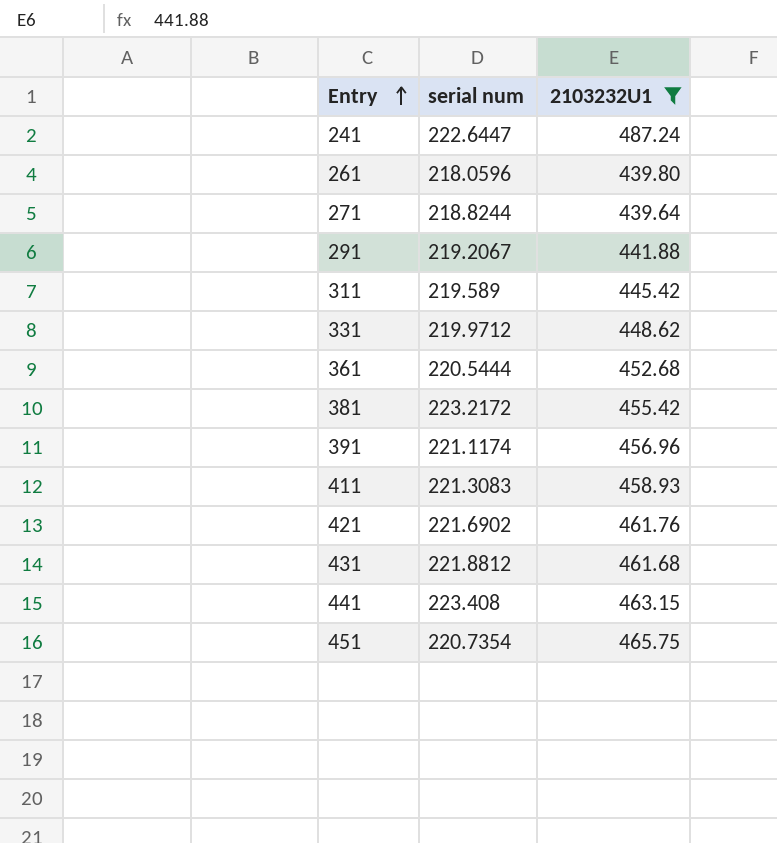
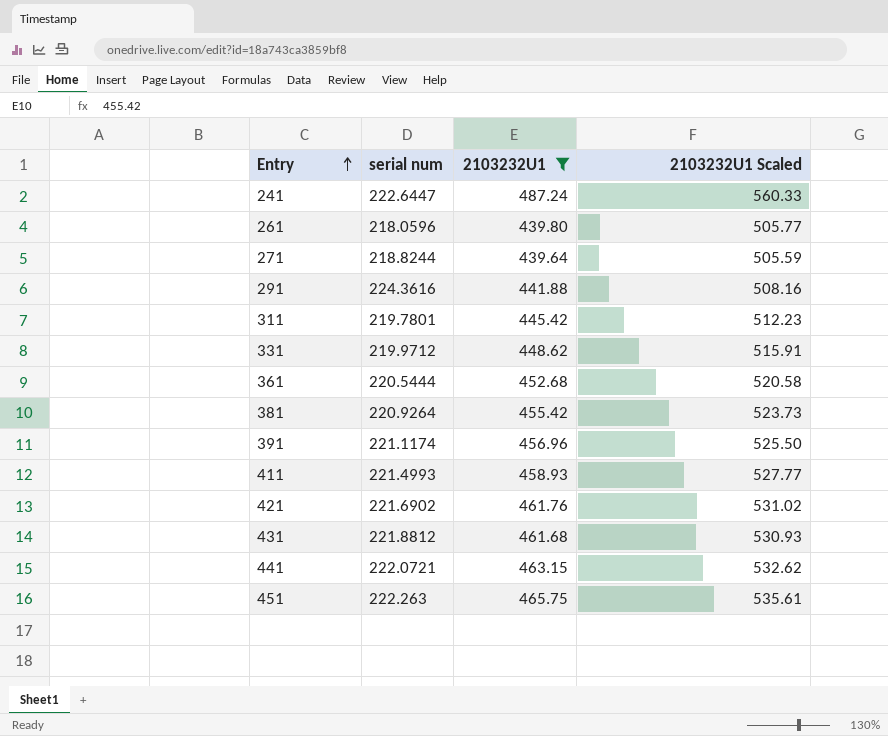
column 2103232U1 Scaled | formula: none -> [2103232U1] * 1.15
291 | serial num: 219.2067 -> 224.3616
311 | serial num: 219.589 -> 219.7801
381 | serial num: 223.2172 -> 220.9264
411 | serial num: 221.3083 -> 221.4993
441 | serial num: 223.408 -> 222.0721
451 | serial num: 220.7354 -> 222.263

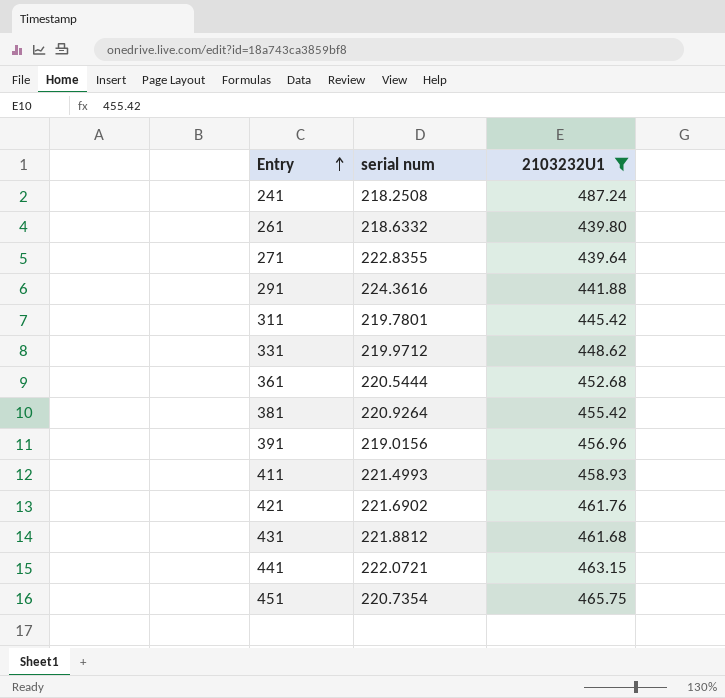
column 2103232U1 Scaled | formula: [2103232U1] * 1.15 -> none
241 | serial num: 222.6447 -> 218.2508
261 | serial num: 218.0596 -> 218.6332
271 | serial num: 218.8244 -> 222.8355
391 | serial num: 221.1174 -> 219.0156
451 | serial num: 222.263 -> 220.7354

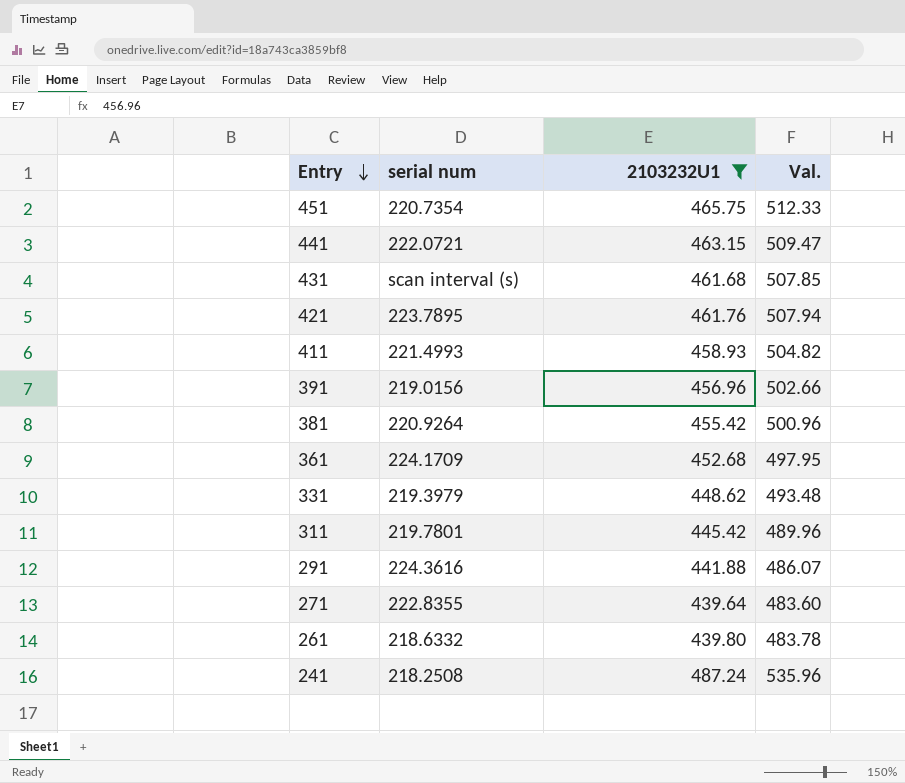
row order: Entry ascending -> Entry descending
column Val. | formula: none -> [2103232U1] * 1.1
431 | serial num: 221.8812 -> scan interval (s)
421 | serial num: 221.6902 -> 223.7895
361 | serial num: 220.5444 -> 224.1709
331 | serial num: 219.9712 -> 219.3979

